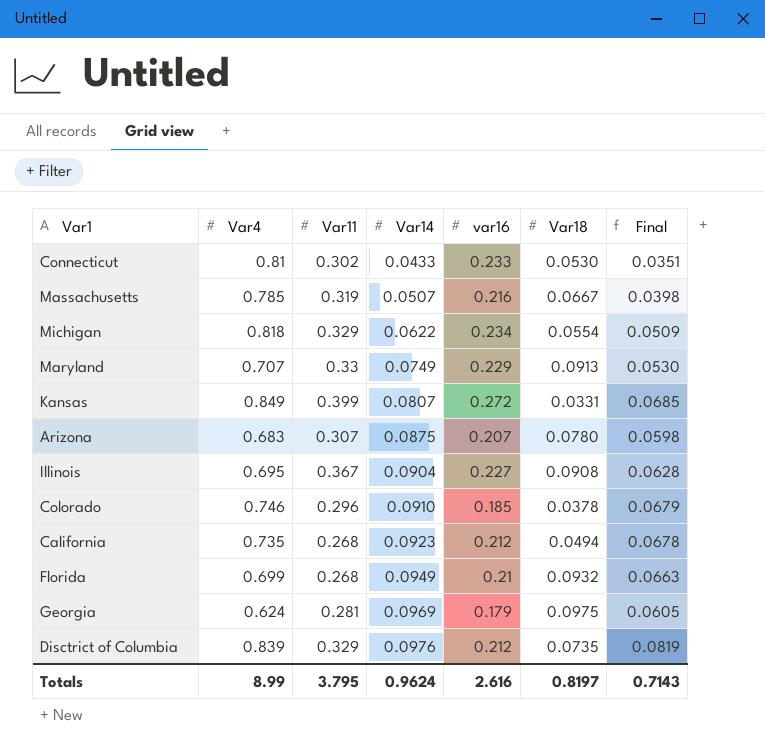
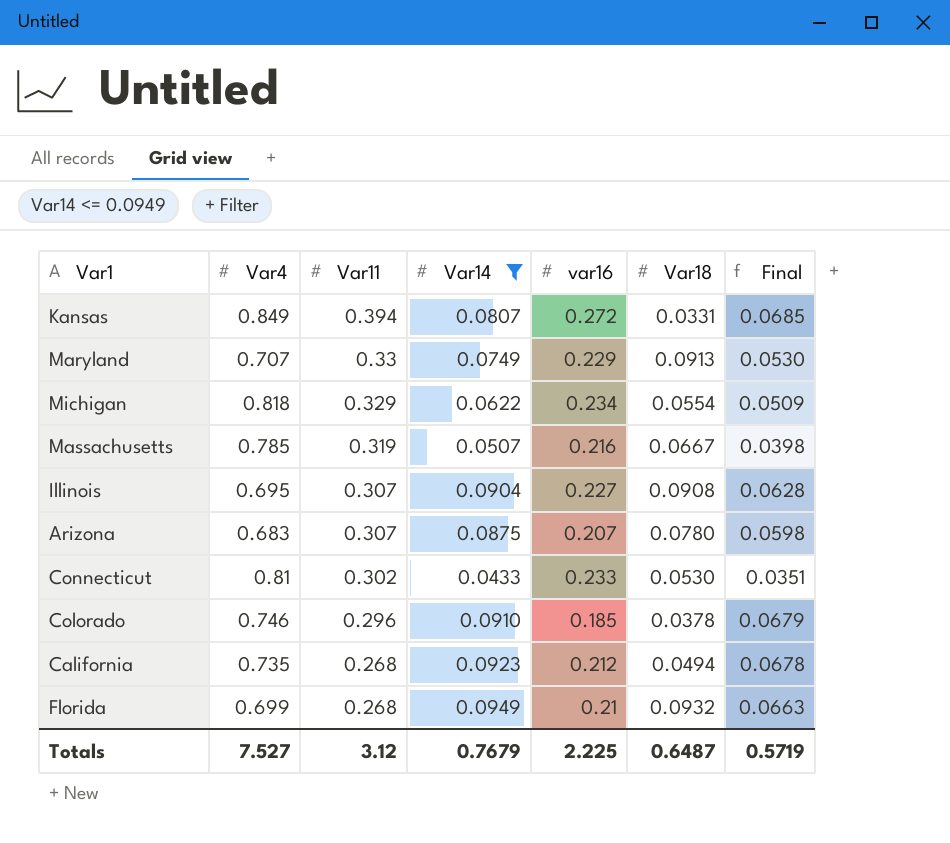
filter: none -> Var14 <= 0.0949
row order: Var14 ascending -> Var11 descending
Kansas | Var11: 0.399 -> 0.394
Illinois | Var11: 0.367 -> 0.307
Totals | Var4: 8.99 -> 7.527
Totals | Var11: 3.795 -> 3.12
Totals | Var14: 0.9624 -> 0.7679
Totals | var16: 2.616 -> 2.225
Totals | Var18: 0.8197 -> 0.6487
Totals | Final: 0.7143 -> 0.5719

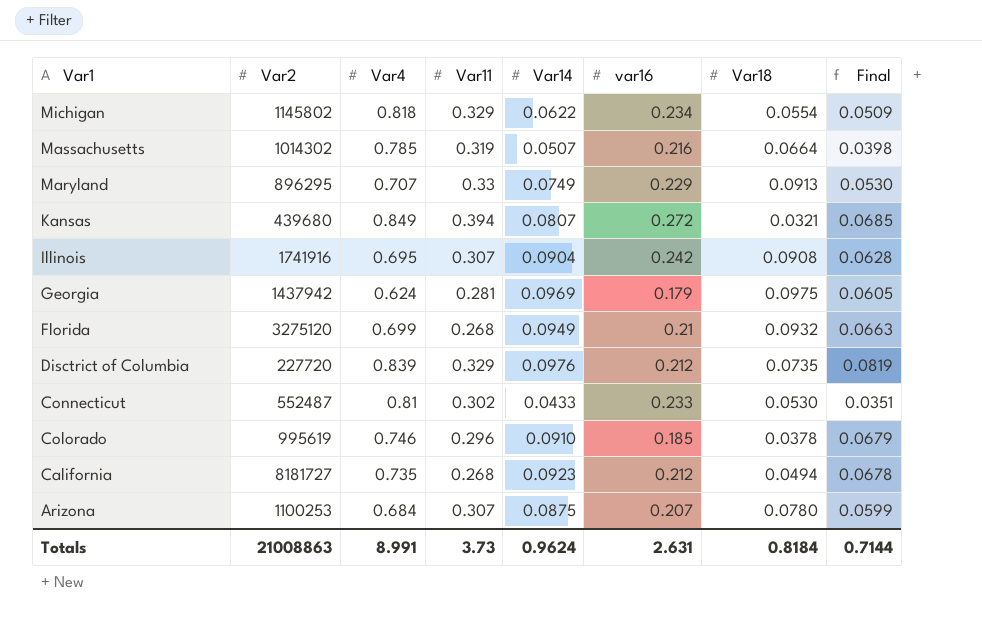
filter: Var14 <= 0.0949 -> none
row order: Var11 descending -> Var1 descending
column Var2 | position: none -> 2
Massachusetts | Var18: 0.0667 -> 0.0664
Kansas | Var18: 0.0331 -> 0.0321
Illinois | var16: 0.227 -> 0.242
Arizona | Var4: 0.683 -> 0.684
Arizona | Final: 0.0598 -> 0.0599
Totals | Var4: 7.527 -> 8.991
Totals | Var11: 3.12 -> 3.73
Totals | Var14: 0.7679 -> 0.9624
Totals | var16: 2.225 -> 2.631
Totals | Var18: 0.6487 -> 0.8184
Totals | Final: 0.5719 -> 0.7144

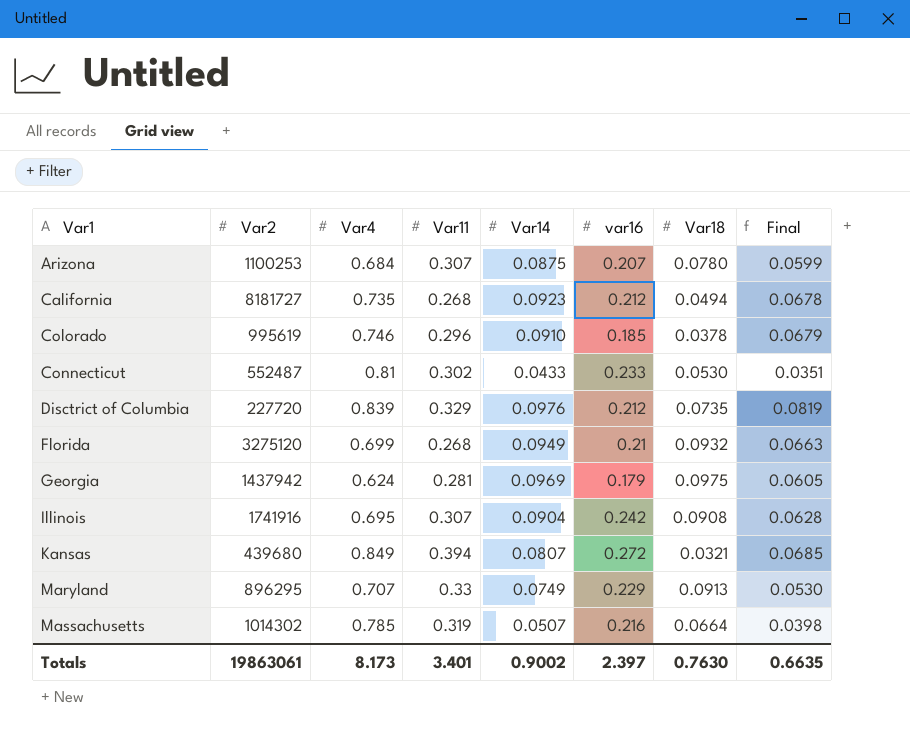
row order: Var1 descending -> Var1 ascending
row Michigan: 1145802 | 0.818 | 0.329 | 0.0622 | 0.234 | 0.0554 | 0.0509 -> none
Totals | Var2: 21008863 -> 19863061
Totals | Var4: 8.991 -> 8.173
Totals | Var11: 3.73 -> 3.401
Totals | Var14: 0.9624 -> 0.9002
Totals | var16: 2.631 -> 2.397
Totals | Var18: 0.8184 -> 0.7630
Totals | Final: 0.7144 -> 0.6635

